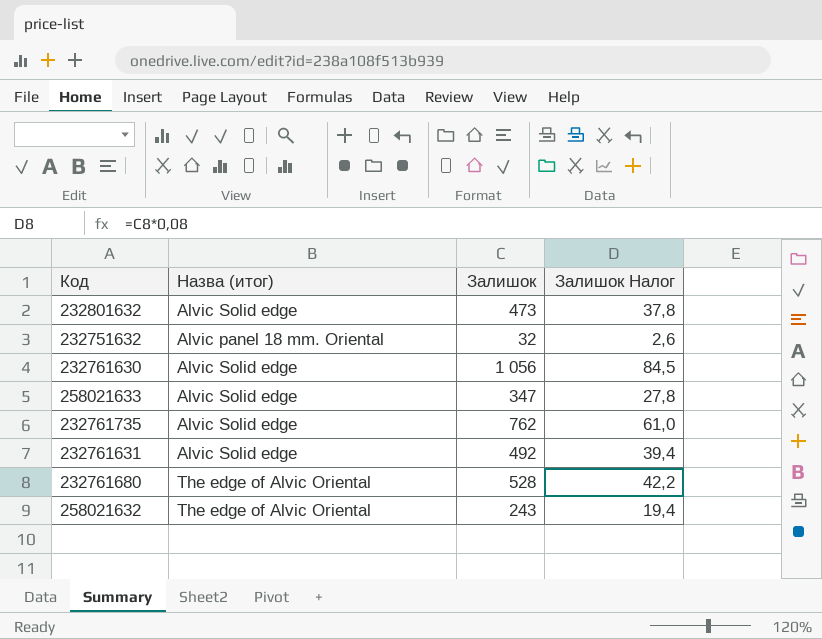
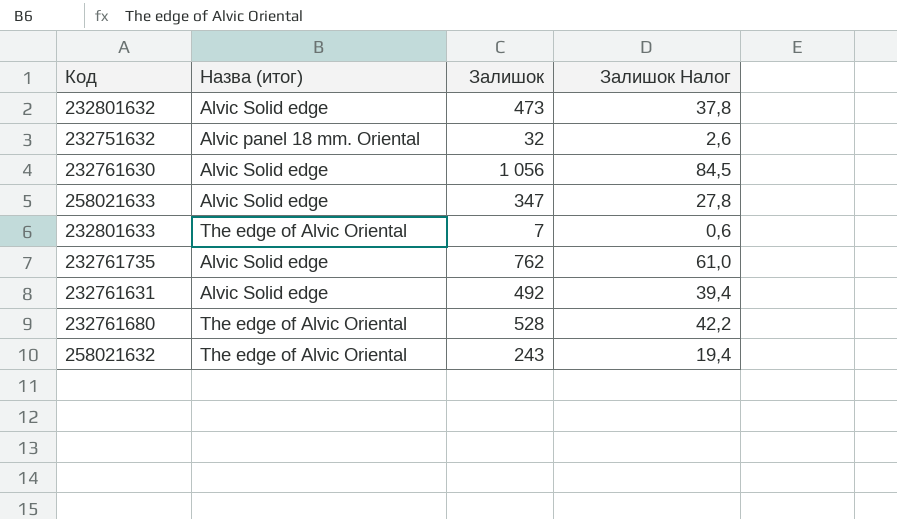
row 232801633: none -> The edge of Alvic Oriental | 7 | 0,6

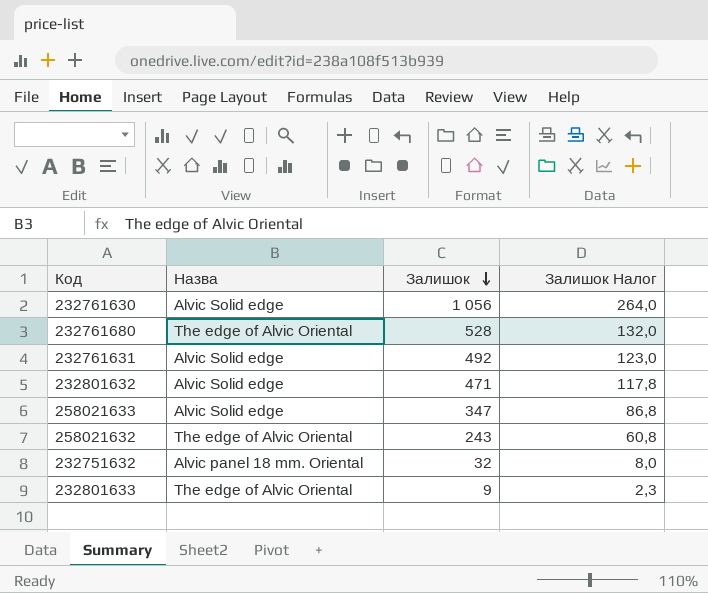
row order: none -> Залишок descending
column name: Назва (итог) -> Назва
column Залишок Налог | formula: [Залишок] * 0,08 -> [Залишок] * 0,25
row 232761735: Alvic Solid edge | 762 | 61,0 -> none
232801632 | Залишок: 473 -> 471
232801633 | Залишок: 7 -> 9

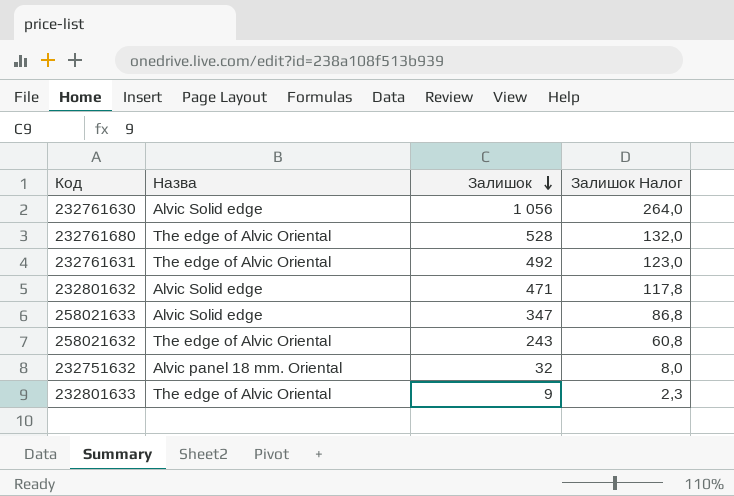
232761631 | Назва: Alvic Solid edge -> The edge of Alvic Oriental

